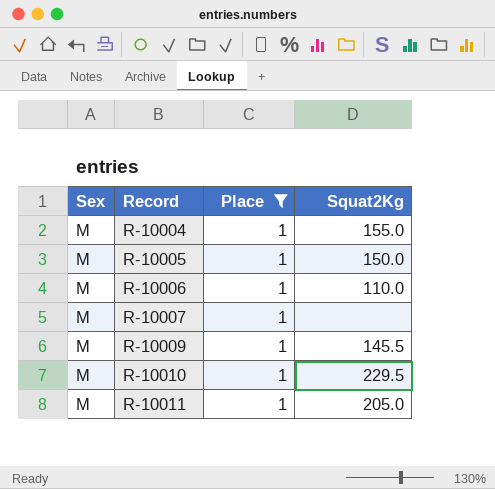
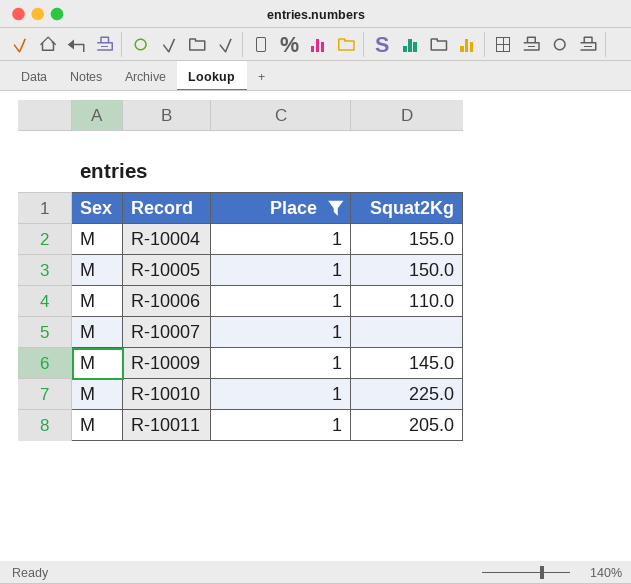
R-10009 | Squat2Kg: 145.5 -> 145.0
R-10010 | Squat2Kg: 229.5 -> 225.0

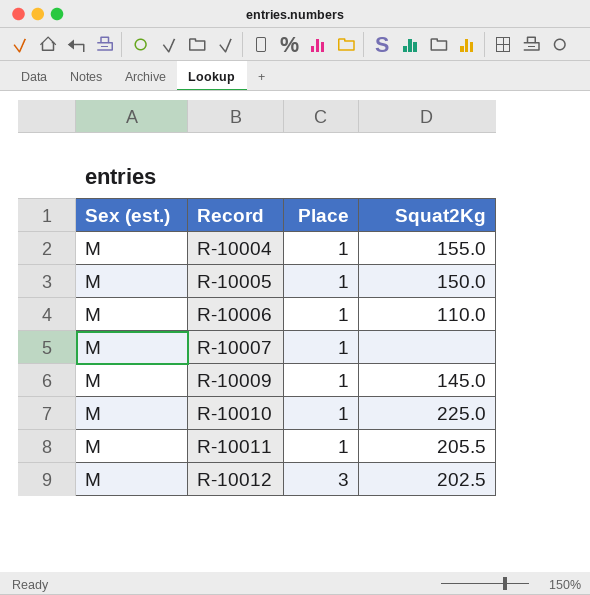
filter: Place = 1 -> none
column name: Sex -> Sex (est.)
R-10011 | Squat2Kg: 205.0 -> 205.5

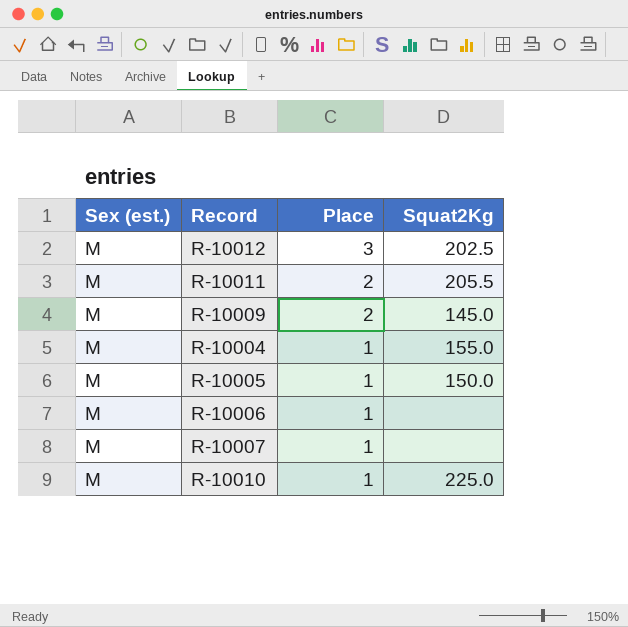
row order: Record ascending -> Place descending
R-10011 | Place: 1 -> 2
R-10009 | Place: 1 -> 2
R-10006 | Squat2Kg: 110.0 -> none

